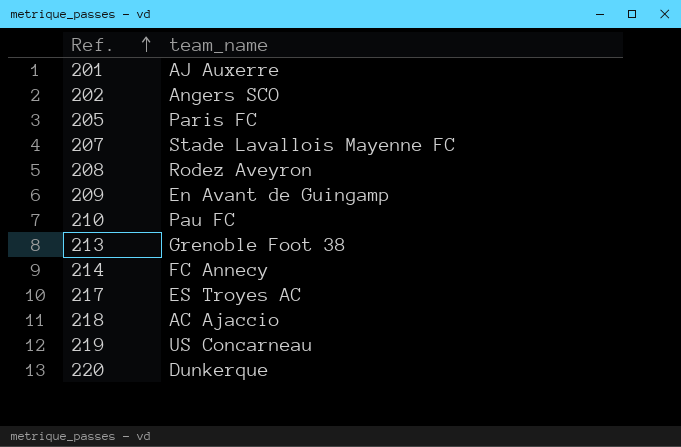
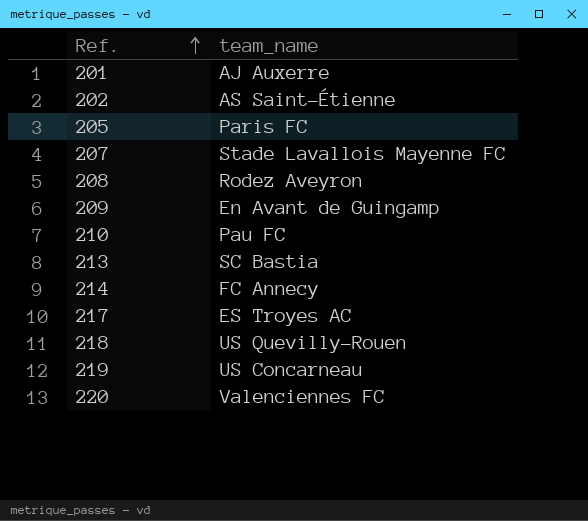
202 | team_name: Angers SCO -> AS Saint-Étienne
213 | team_name: Grenoble Foot 38 -> SC Bastia
218 | team_name: AC Ajaccio -> US Quevilly-Rouen
220 | team_name: Dunkerque -> Valenciennes FC

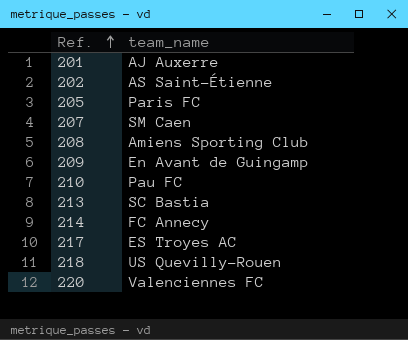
row 219: US Concarneau -> none
207 | team_name: Stade Lavallois Mayenne FC -> SM Caen
208 | team_name: Rodez Aveyron -> Amiens Sporting Club

